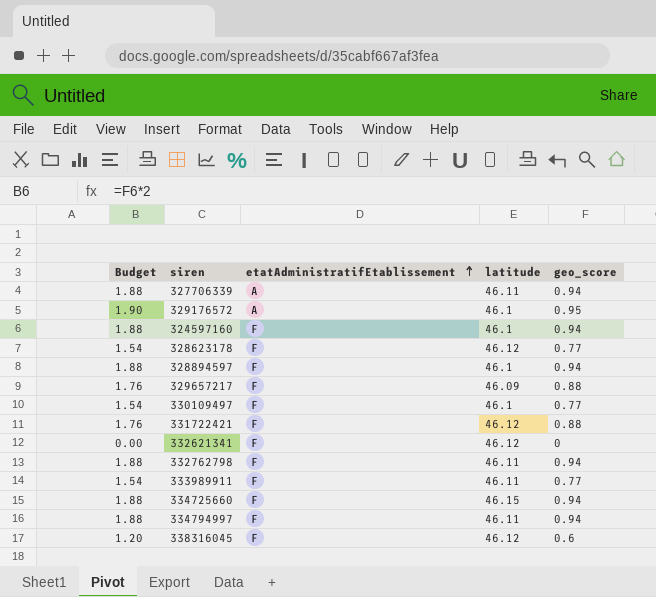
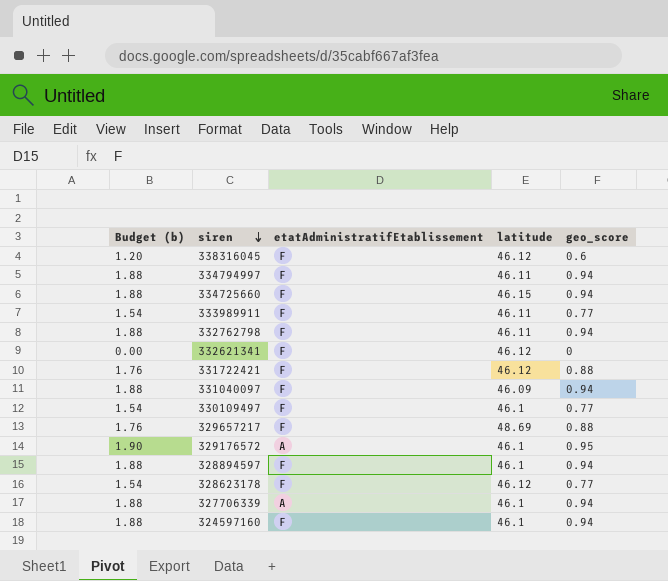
row order: etatAdministratifEtablissement ascending -> siren descending
column name: Budget -> Budget (b)
row 331040097: none -> 1.88 | F | 46.09 | 0.94
329657217 | latitude: 46.09 -> 48.69
327706339 | latitude: 46.11 -> 46.1

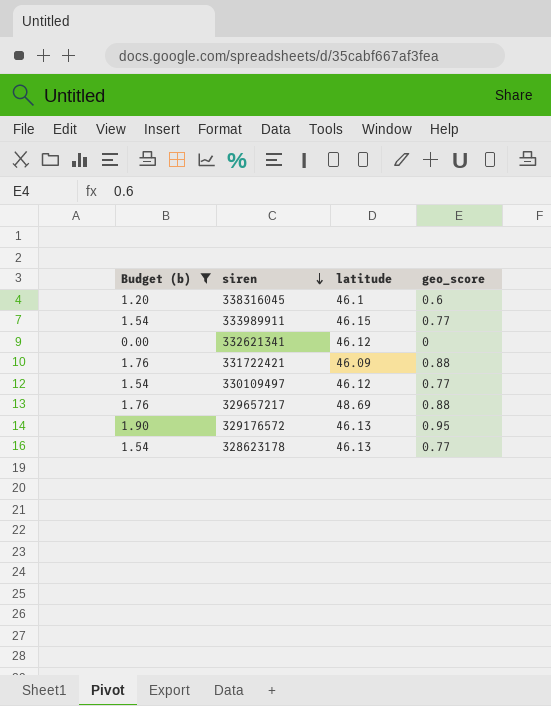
filter: none -> Budget (b) != 1.88
column etatAdministratifEtablissement | position: 3 -> none
338316045 | latitude: 46.12 -> 46.1
333989911 | latitude: 46.11 -> 46.15
331722421 | latitude: 46.12 -> 46.09
330109497 | latitude: 46.1 -> 46.12
329176572 | latitude: 46.1 -> 46.13
328623178 | latitude: 46.12 -> 46.13

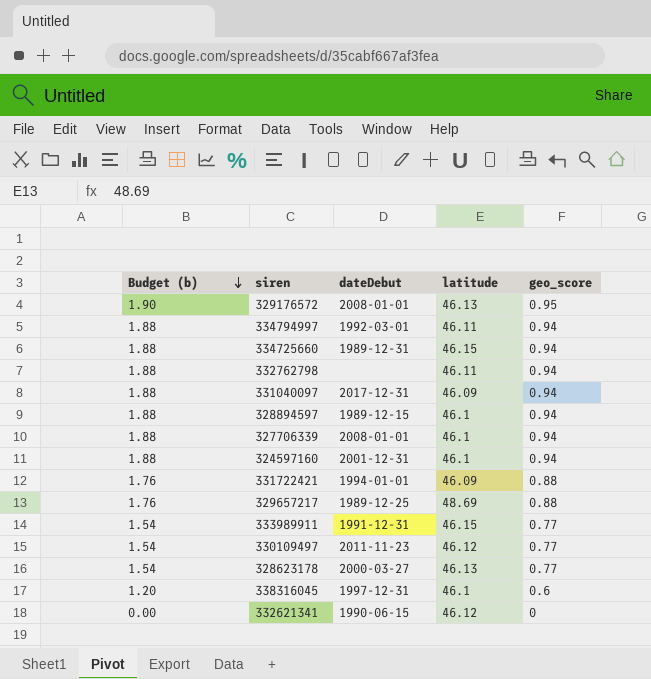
filter: Budget (b) != 1.88 -> none
row order: siren descending -> Budget (b) descending
column dateDebut | position: none -> 3

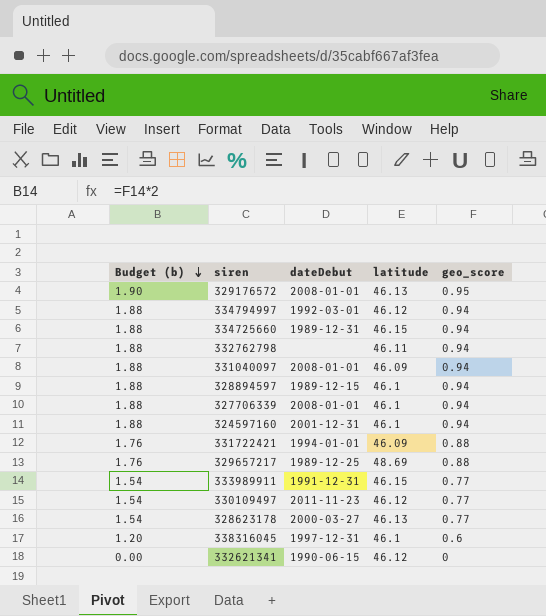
334794997 | latitude: 46.11 -> 46.12
331040097 | dateDebut: 2017-12-31 -> 2008-01-01

